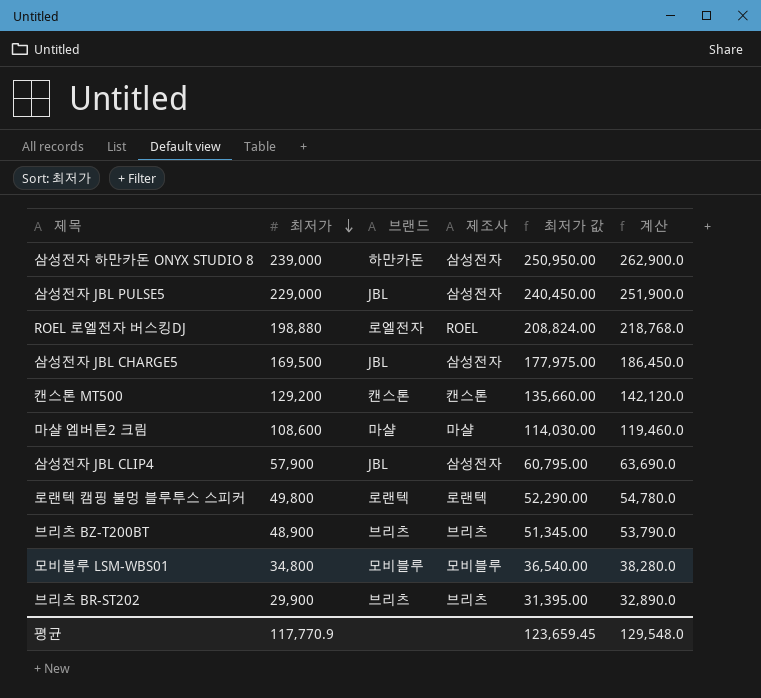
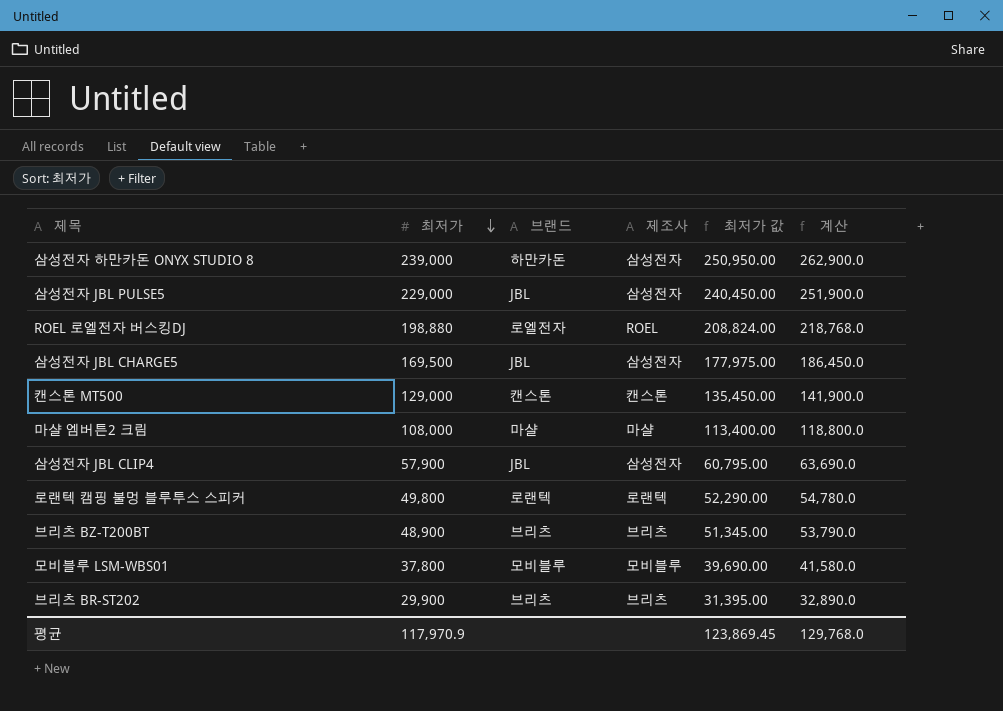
캔스톤 MT500 | 최저가: 129,200 -> 129,000
캔스톤 MT500 | 최저가 값: 135,660.00 -> 135,450.00
캔스톤 MT500 | 계산: 142,120.0 -> 141,900.0
마샬 엠버튼2 크림 | 최저가: 108,600 -> 108,000
마샬 엠버튼2 크림 | 최저가 값: 114,030.00 -> 113,400.00
마샬 엠버튼2 크림 | 계산: 119,460.0 -> 118,800.0
모비블루 LSM-WBS01 | 최저가: 34,800 -> 37,800
모비블루 LSM-WBS01 | 최저가 값: 36,540.00 -> 39,690.00
모비블루 LSM-WBS01 | 계산: 38,280.0 -> 41,580.0
평균 | 최저가: 117,770.9 -> 117,970.9
평균 | 최저가 값: 123,659.45 -> 123,869.45
평균 | 계산: 129,548.0 -> 129,768.0

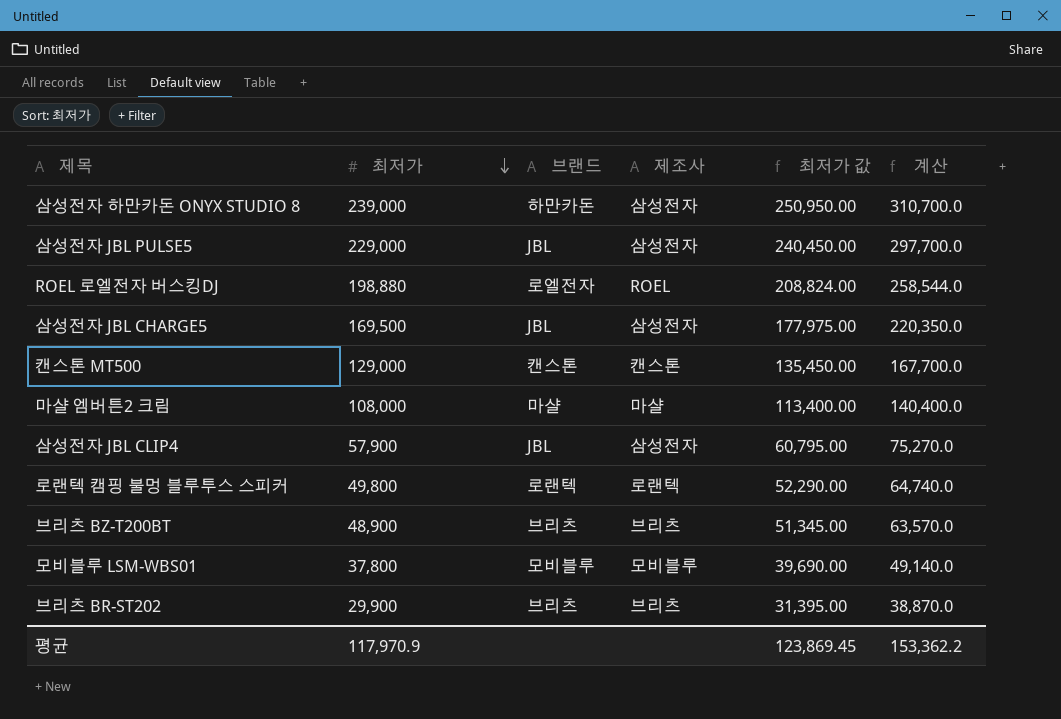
column 계산 | formula: [최저가] * 1.1 -> [최저가] * 1.3
평균 | 계산: 129,768.0 -> 153,362.2

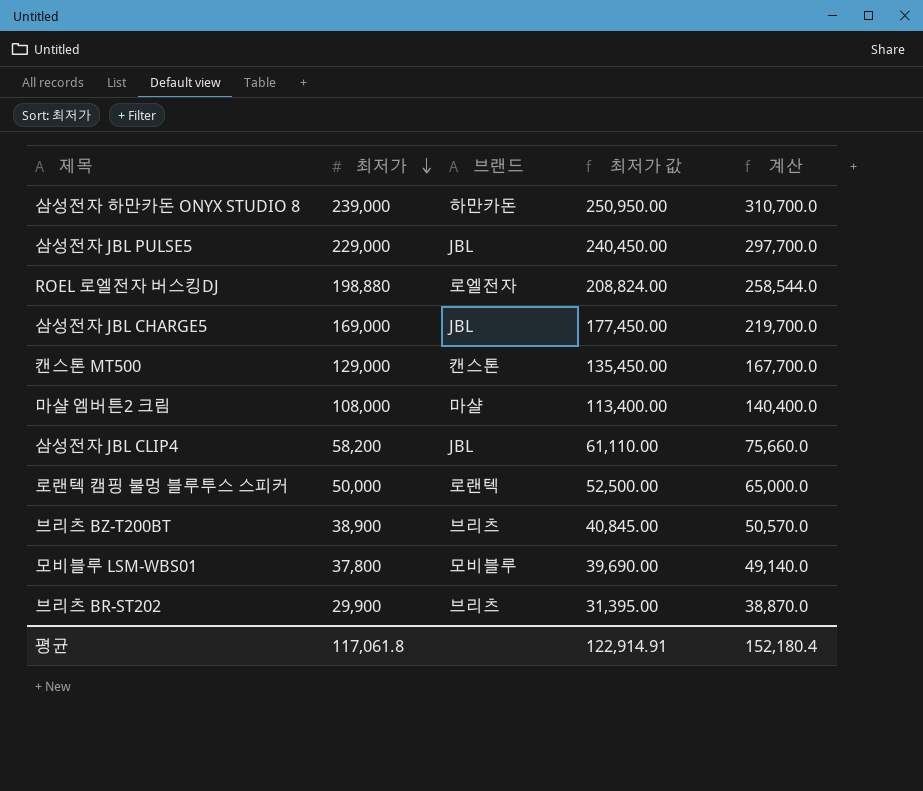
column 제조사 | position: 4 -> none
삼성전자 JBL CHARGE5 | 최저가: 169,500 -> 169,000
삼성전자 JBL CHARGE5 | 최저가 값: 177,975.00 -> 177,450.00
삼성전자 JBL CHARGE5 | 계산: 220,350.0 -> 219,700.0
삼성전자 JBL CLIP4 | 최저가: 57,900 -> 58,200
삼성전자 JBL CLIP4 | 최저가 값: 60,795.00 -> 61,110.00
삼성전자 JBL CLIP4 | 계산: 75,270.0 -> 75,660.0
로랜텍 캠핑 불멍 블루투스 스피커 | 최저가: 49,800 -> 50,000
로랜텍 캠핑 불멍 블루투스 스피커 | 최저가 값: 52,290.00 -> 52,500.00
로랜텍 캠핑 불멍 블루투스 스피커 | 계산: 64,740.0 -> 65,000.0
브리츠 BZ-T200BT | 최저가: 48,900 -> 38,900
브리츠 BZ-T200BT | 최저가 값: 51,345.00 -> 40,845.00
브리츠 BZ-T200BT | 계산: 63,570.0 -> 50,570.0
평균 | 최저가: 117,970.9 -> 117,061.8
평균 | 최저가 값: 123,869.45 -> 122,914.91
평균 | 계산: 153,362.2 -> 152,180.4

